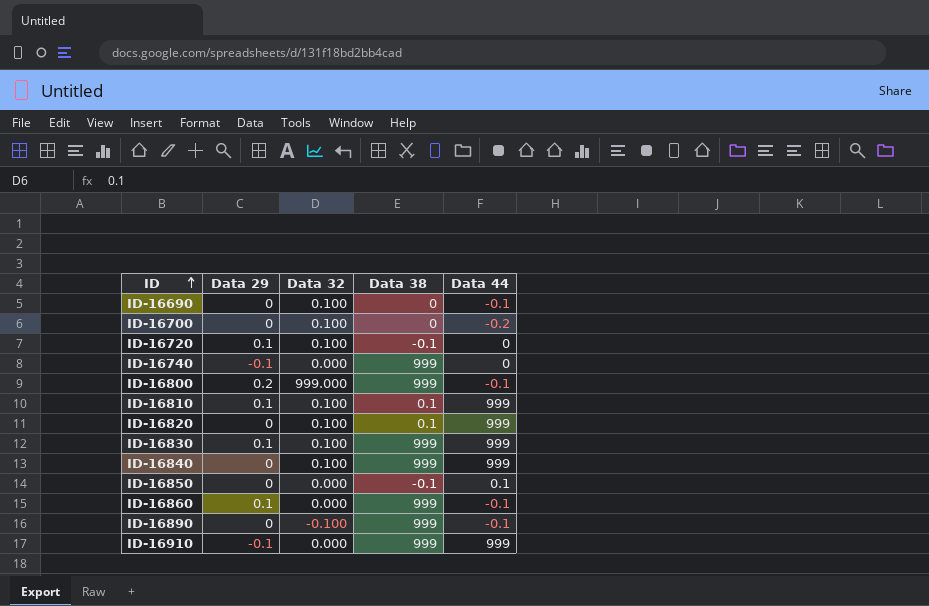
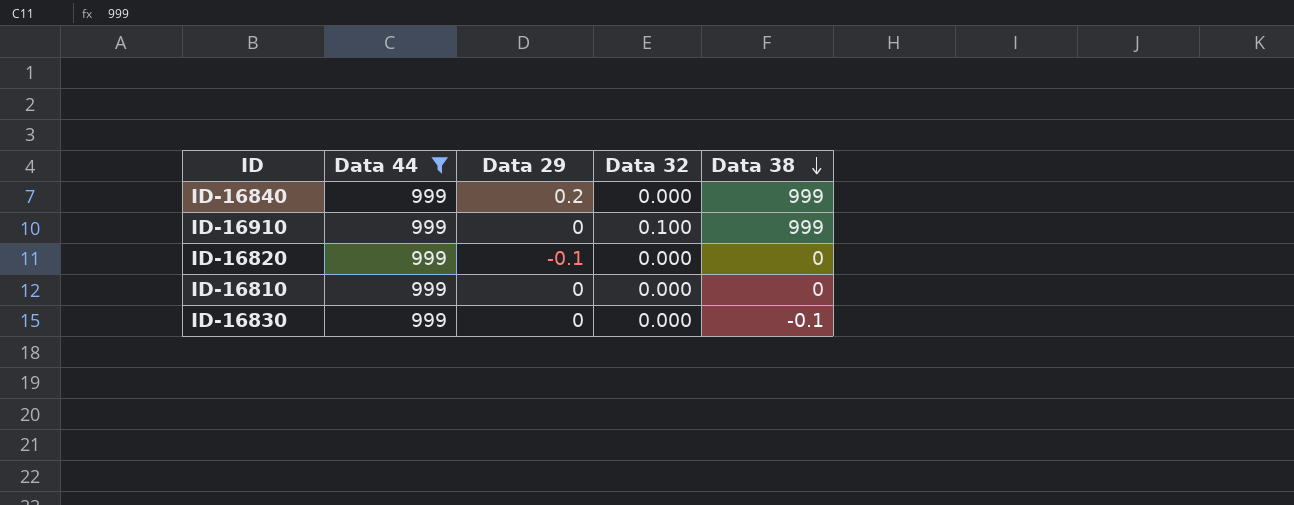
filter: none -> Data 44 = 999
row order: ID ascending -> Data 38 descending
column Data 44 | position: 5 -> 2
ID-16840 | Data 29: 0 -> 0.2
ID-16840 | Data 32: 0.100 -> 0.000
ID-16910 | Data 29: -0.1 -> 0
ID-16910 | Data 32: 0.000 -> 0.100
ID-16820 | Data 29: 0 -> -0.1
ID-16820 | Data 32: 0.100 -> 0.000
ID-16820 | Data 38: 0.1 -> 0
ID-16810 | Data 29: 0.1 -> 0
ID-16810 | Data 32: 0.100 -> 0.000
ID-16810 | Data 38: 0.1 -> 0
ID-16830 | Data 29: 0.1 -> 0
ID-16830 | Data 32: 0.100 -> 0.000
ID-16830 | Data 38: 999 -> -0.1

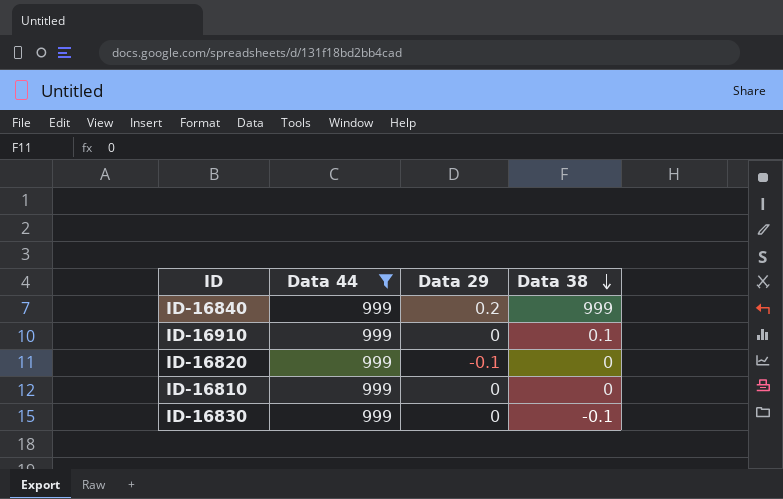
column Data 32 | position: 4 -> none
ID-16910 | Data 38: 999 -> 0.1

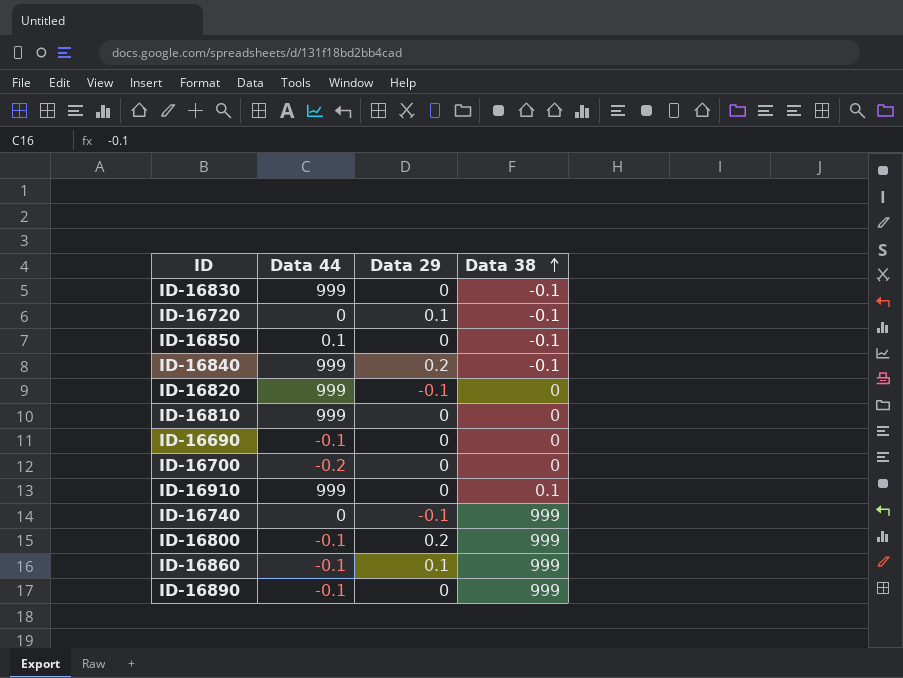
filter: Data 44 = 999 -> none
row order: Data 38 descending -> Data 38 ascending
ID-16840 | Data 38: 999 -> -0.1

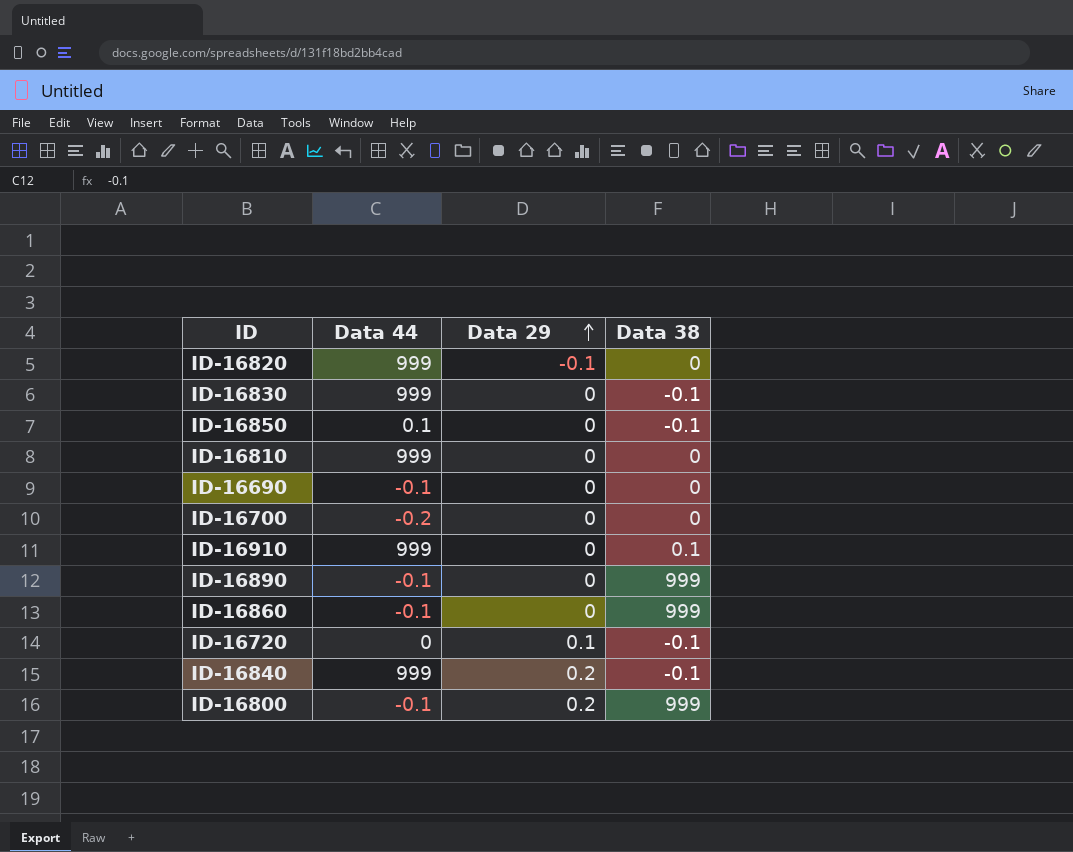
row order: Data 38 ascending -> Data 29 ascending
row ID-16740: 0 | -0.1 | 999 -> none
ID-16860 | Data 29: 0.1 -> 0

